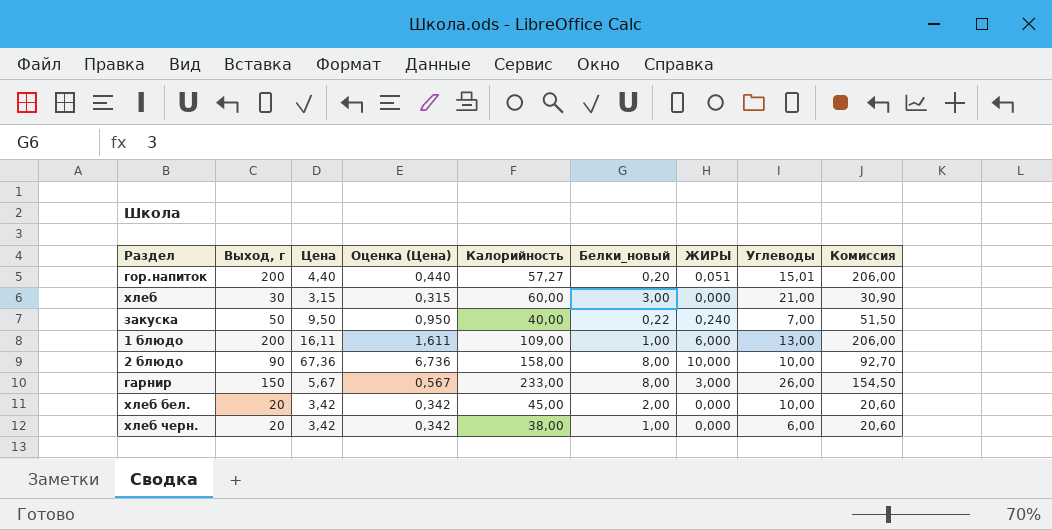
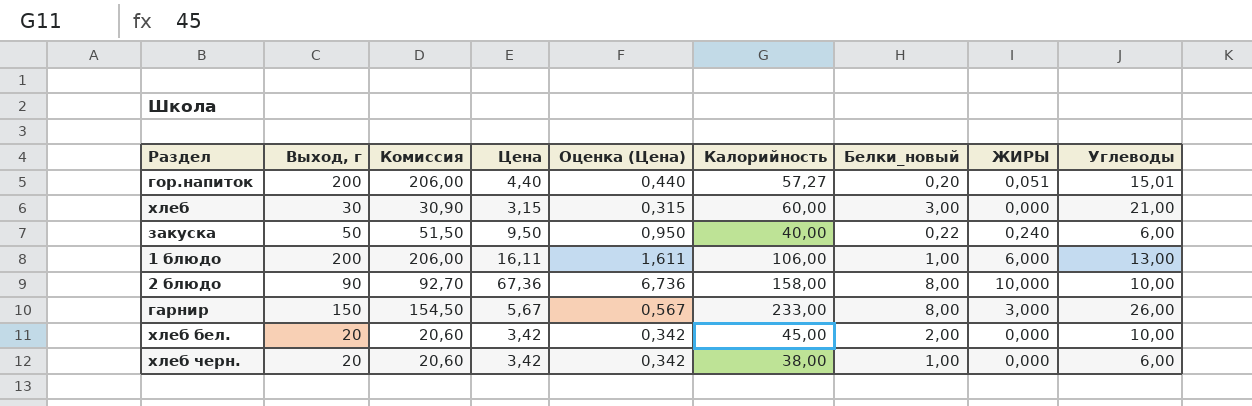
column Комиссия | position: 9 -> 3
закуска | Углеводы: 7,00 -> 6,00
1 блюдо | Калорийность: 109,00 -> 106,00

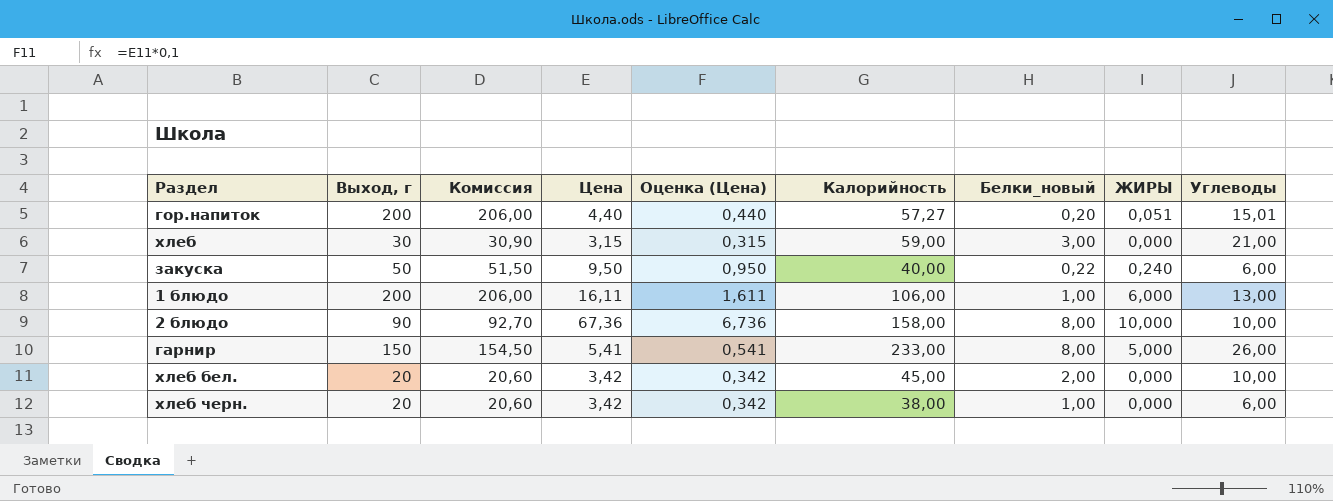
хлеб | Калорийность: 60,00 -> 59,00
гарнир | Цена: 5,67 -> 5,41
гарнир | Оценка (Цена): 0,567 -> 0,541
гарнир | ЖИРЫ: 3,000 -> 5,000

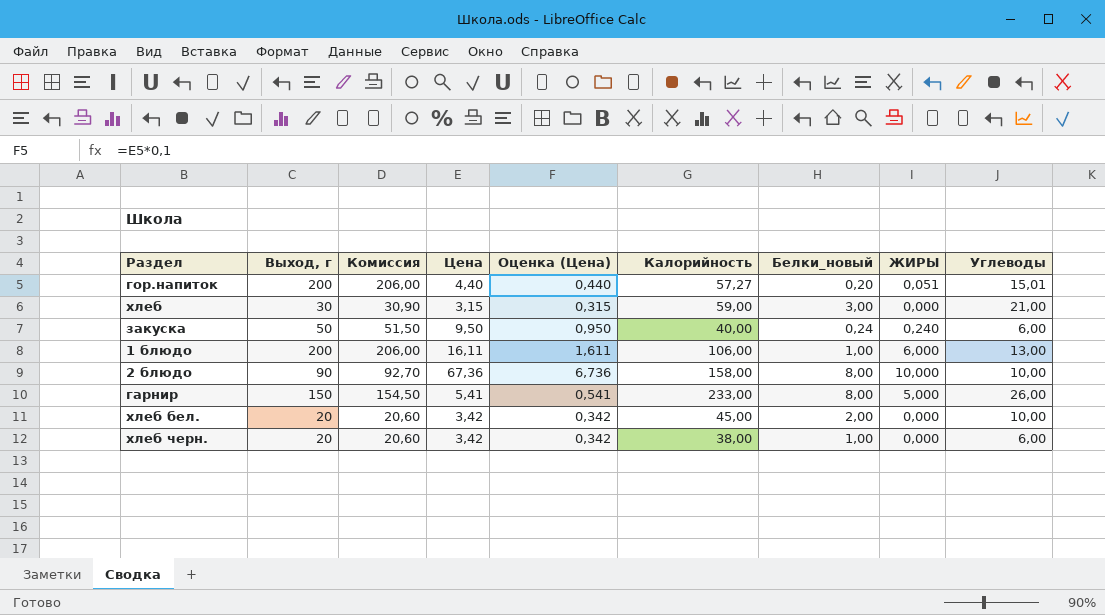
закуска | Белки_новый: 0,22 -> 0,24

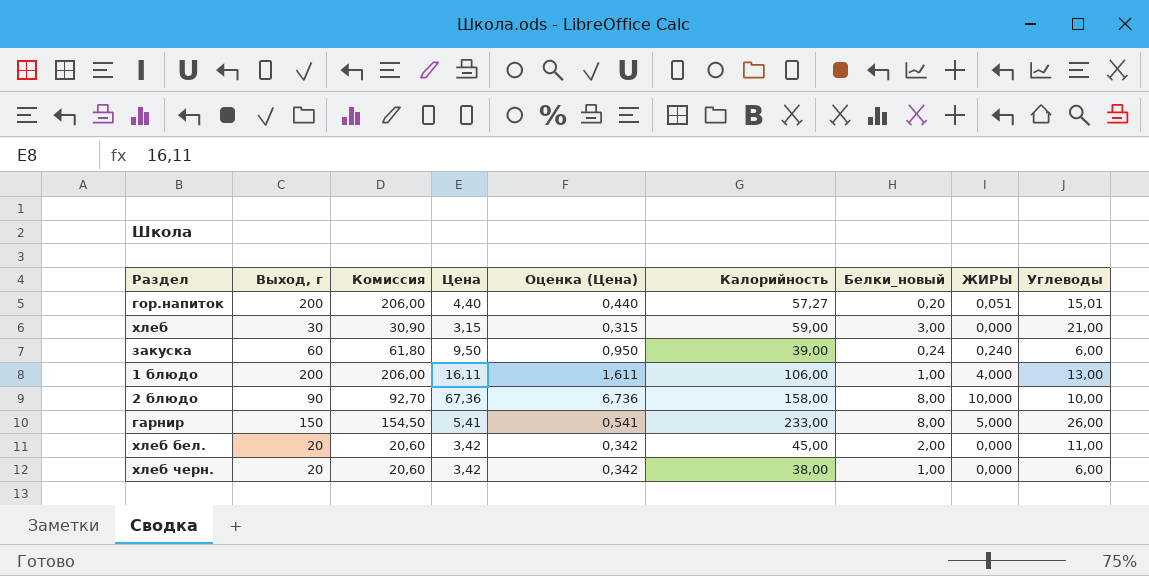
закуска | Выход, г: 50 -> 60
закуска | Комиссия: 51,50 -> 61,80
закуска | Калорийность: 40,00 -> 39,00
1 блюдо | ЖИРЫ: 6,000 -> 4,000
хлеб бел. | Углеводы: 10,00 -> 11,00

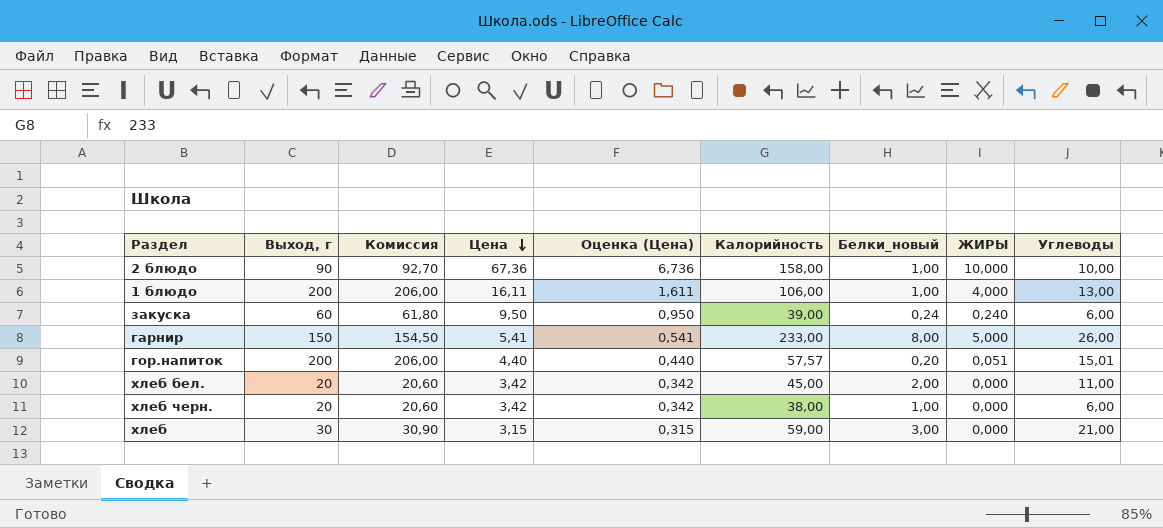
row order: none -> Цена descending
2 блюдо | Белки_новый: 8,00 -> 1,00
гор.напиток | Калорийность: 57,27 -> 57,57

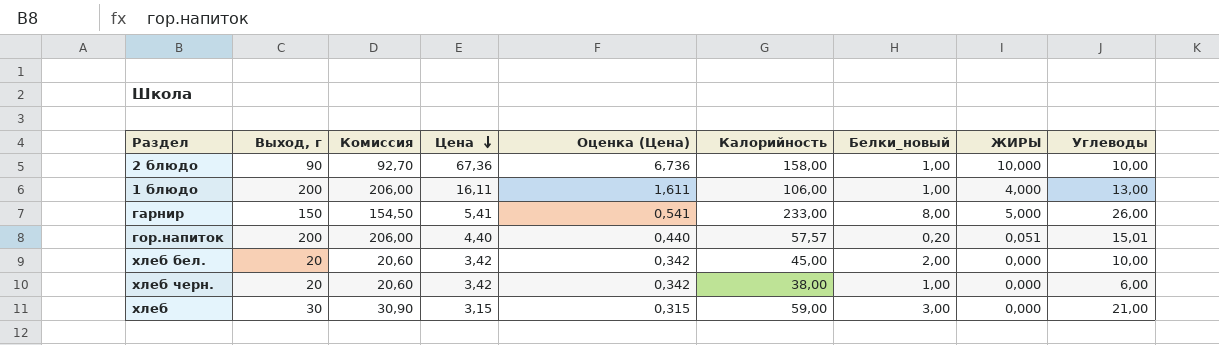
row закуска: 60 | 61,80 | 9,50 | 0,950 | 39,00 | 0,24 | 0,240 | 6,00 -> none
хлеб бел. | Углеводы: 11,00 -> 10,00

